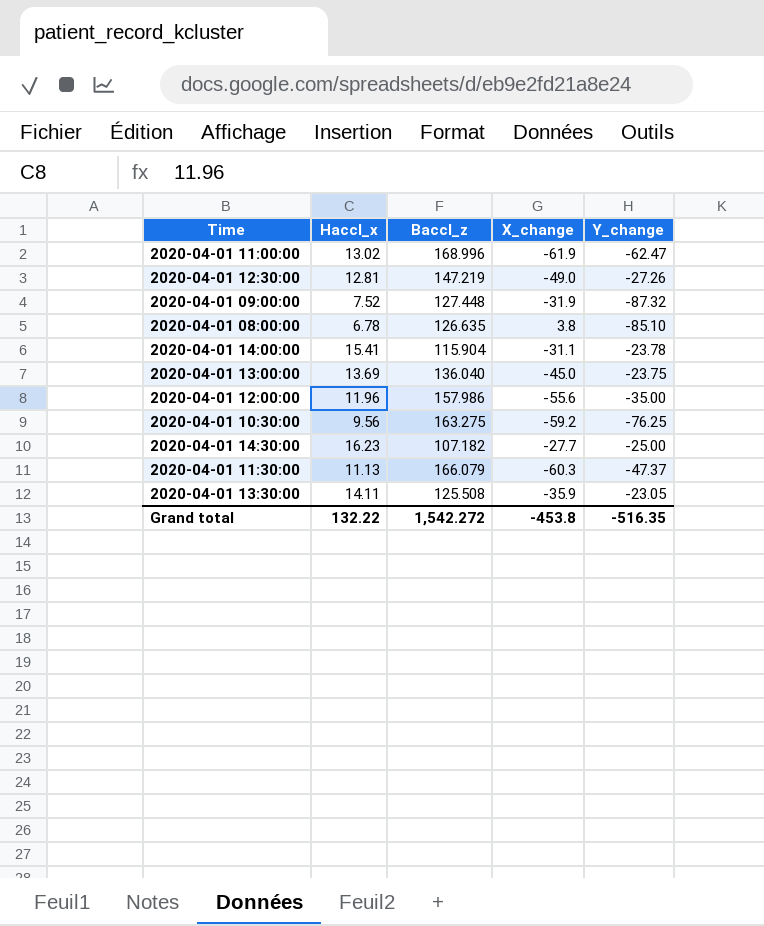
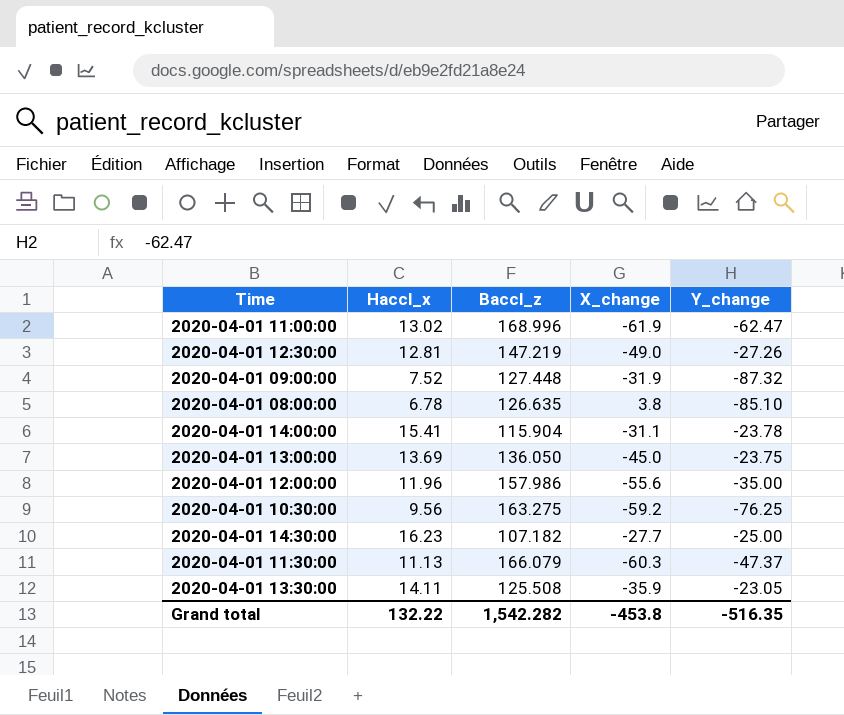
2020-04-01 13:00:00 | Baccl_z: 136.040 -> 136.050
Grand total | Baccl_z: 1,542.272 -> 1,542.282

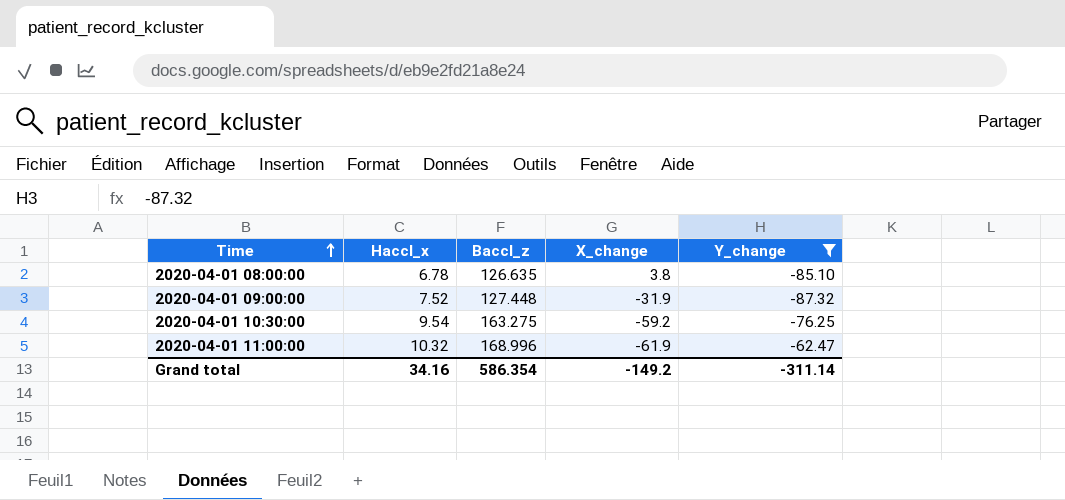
filter: none -> Y_change <= -62.47
row order: none -> Time ascending
2020-04-01 10:30:00 | Haccl_x: 9.56 -> 9.54
2020-04-01 11:00:00 | Haccl_x: 13.02 -> 10.32
Grand total | Haccl_x: 132.22 -> 34.16
Grand total | Baccl_z: 1,542.282 -> 586.354
Grand total | X_change: -453.8 -> -149.2
Grand total | Y_change: -516.35 -> -311.14

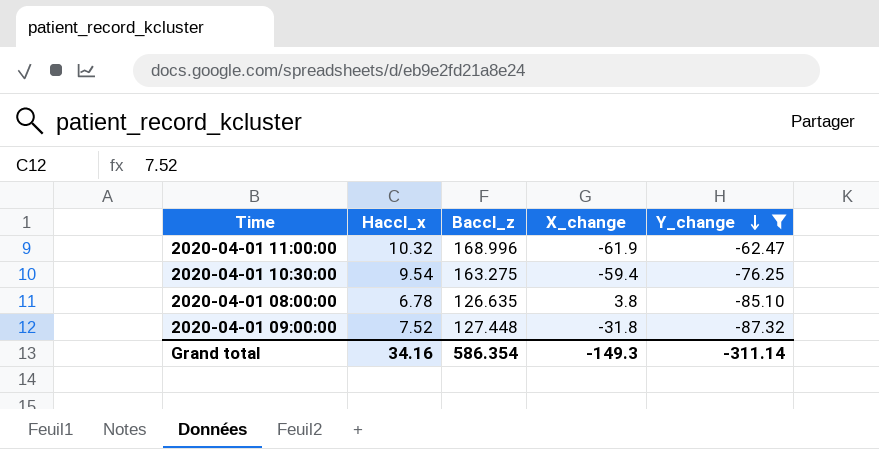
row order: Time ascending -> Y_change descending
2020-04-01 10:30:00 | X_change: -59.2 -> -59.4
2020-04-01 09:00:00 | X_change: -31.9 -> -31.8
Grand total | X_change: -149.2 -> -149.3

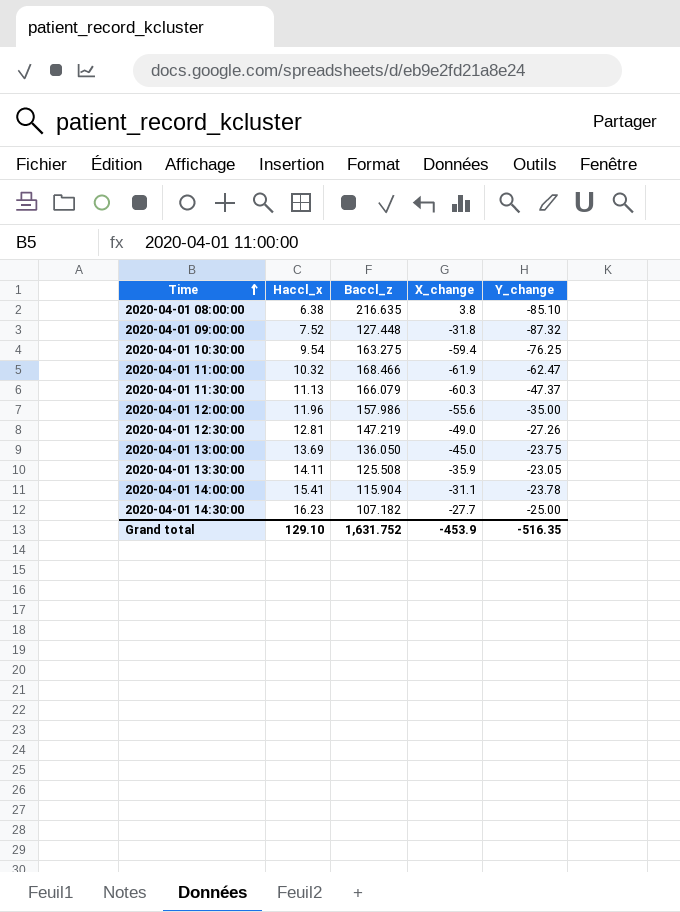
filter: Y_change <= -62.47 -> none
row order: Y_change descending -> Time ascending
2020-04-01 08:00:00 | Haccl_x: 6.78 -> 6.38
2020-04-01 08:00:00 | Baccl_z: 126.635 -> 216.635
2020-04-01 11:00:00 | Baccl_z: 168.996 -> 168.466
Grand total | Haccl_x: 34.16 -> 129.10
Grand total | Baccl_z: 586.354 -> 1,631.752
Grand total | X_change: -149.3 -> -453.9
Grand total | Y_change: -311.14 -> -516.35

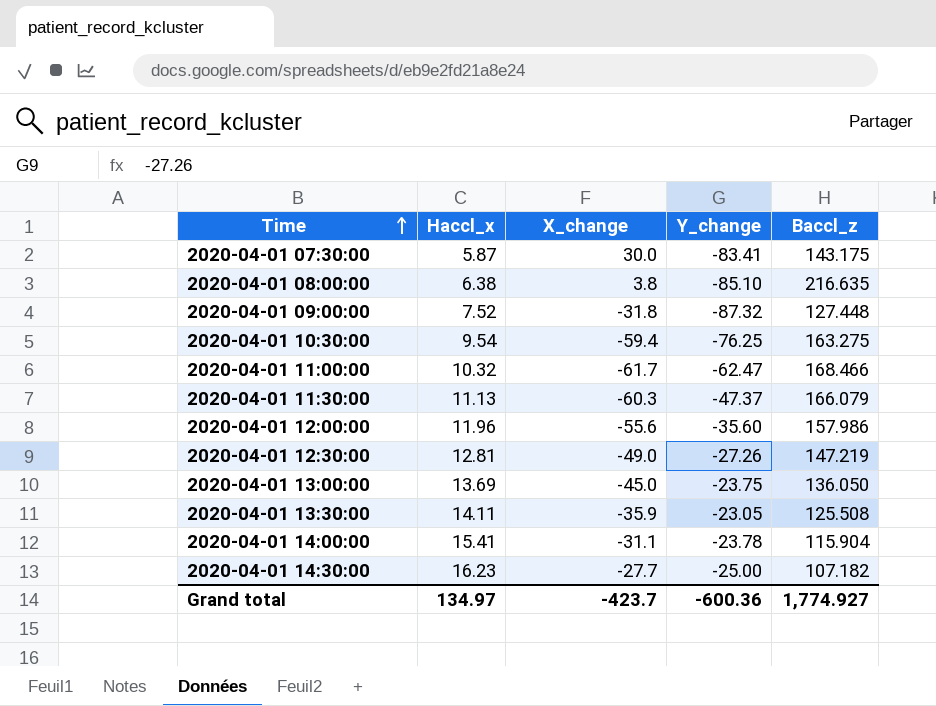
column Baccl_z | position: 3 -> 5
row 2020-04-01 07:30:00: none -> 5.87 | 30.0 | -83.41 | 143.175
2020-04-01 11:00:00 | X_change: -61.9 -> -61.7
2020-04-01 12:00:00 | Y_change: -35.00 -> -35.60
Grand total | Haccl_x: 129.10 -> 134.97
Grand total | X_change: -453.9 -> -423.7
Grand total | Y_change: -516.35 -> -600.36
Grand total | Baccl_z: 1,631.752 -> 1,774.927

